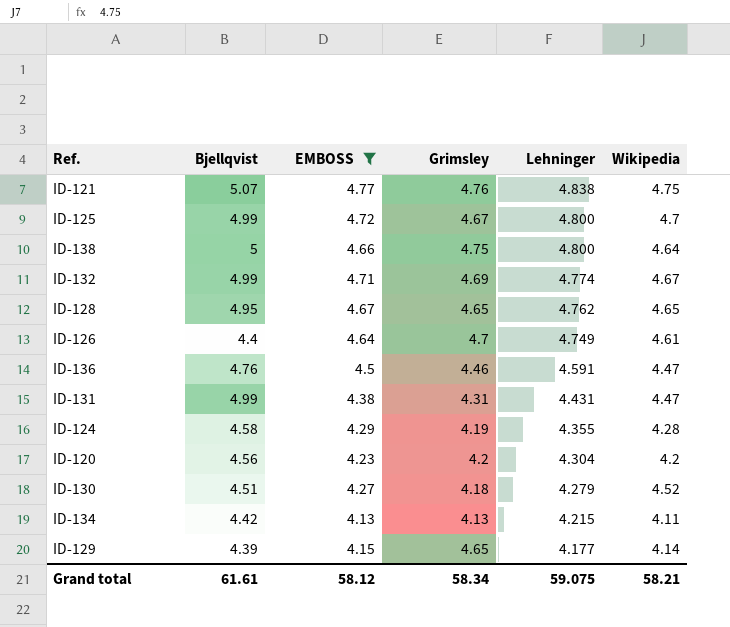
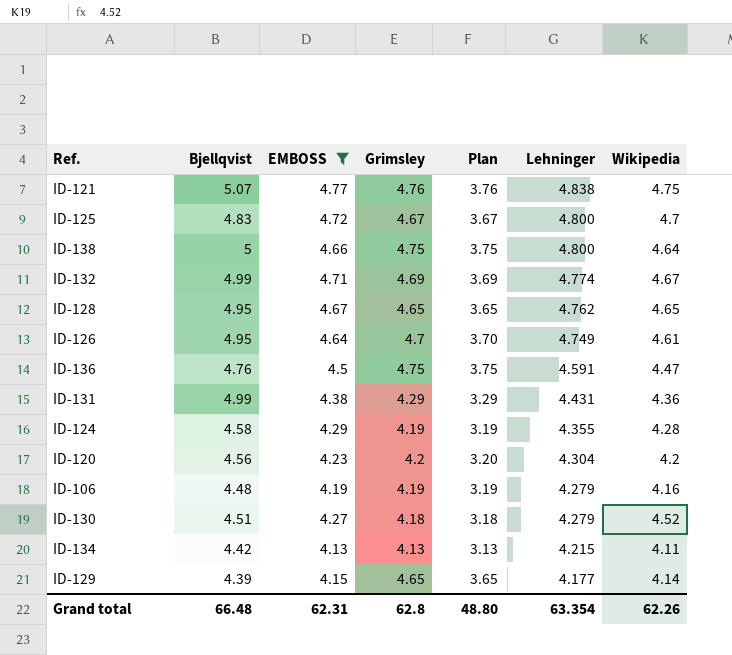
column Plan | formula: none -> [Grimsley] - 1
ID-125 | Bjellqvist: 4.99 -> 4.83
ID-126 | Bjellqvist: 4.4 -> 4.95
ID-136 | Grimsley: 4.46 -> 4.75
ID-131 | Grimsley: 4.31 -> 4.29
ID-131 | Wikipedia: 4.47 -> 4.36
row ID-106: none -> 4.48 | 4.19 | 4.19 | 3.19 | 4.279 | 4.16
Grand total | Bjellqvist: 61.61 -> 66.48
Grand total | EMBOSS: 58.12 -> 62.31
Grand total | Grimsley: 58.34 -> 62.8
Grand total | Lehninger: 59.075 -> 63.354
Grand total | Wikipedia: 58.21 -> 62.26

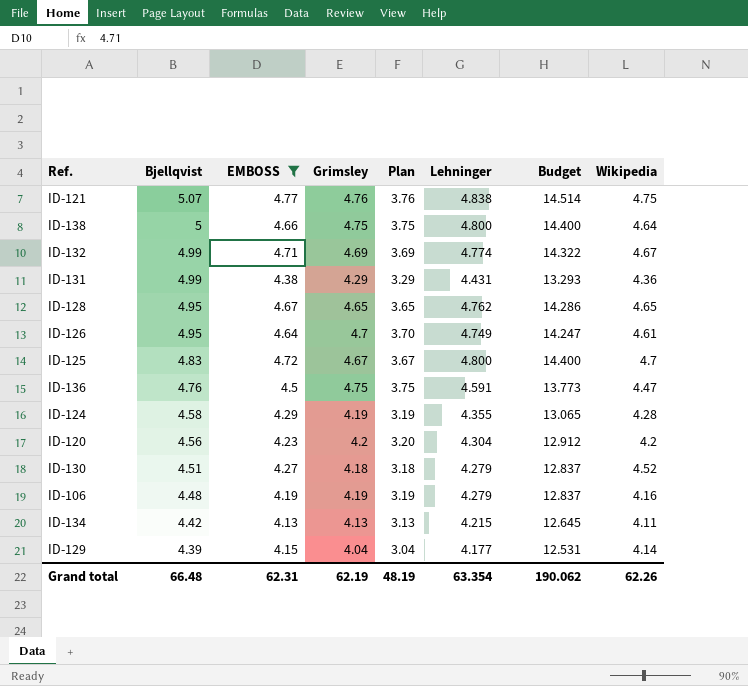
row order: Lehninger descending -> Bjellqvist descending
column Budget | formula: none -> [Lehninger] * 3
ID-129 | Grimsley: 4.65 -> 4.04
ID-129 | Plan: 3.65 -> 3.04
Grand total | Grimsley: 62.8 -> 62.19
Grand total | Plan: 48.80 -> 48.19

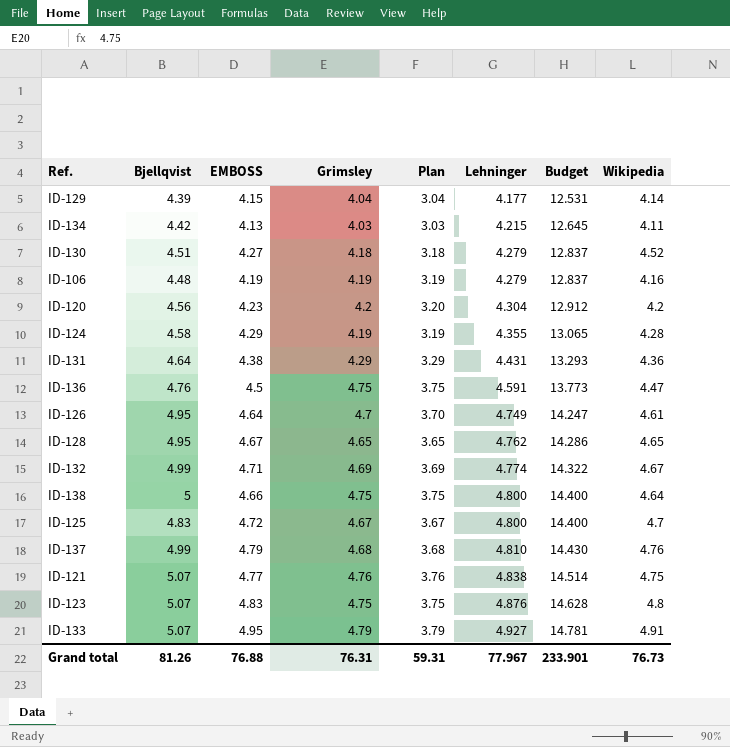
filter: EMBOSS <= 4.77 -> none
row order: Bjellqvist descending -> Lehninger ascending
ID-134 | Grimsley: 4.13 -> 4.03
ID-134 | Plan: 3.13 -> 3.03
ID-131 | Bjellqvist: 4.99 -> 4.64
Grand total | Bjellqvist: 66.48 -> 81.26
Grand total | EMBOSS: 62.31 -> 76.88
Grand total | Grimsley: 62.19 -> 76.31
Grand total | Plan: 48.19 -> 59.31
Grand total | Lehninger: 63.354 -> 77.967
Grand total | Budget: 190.062 -> 233.901
Grand total | Wikipedia: 62.26 -> 76.73

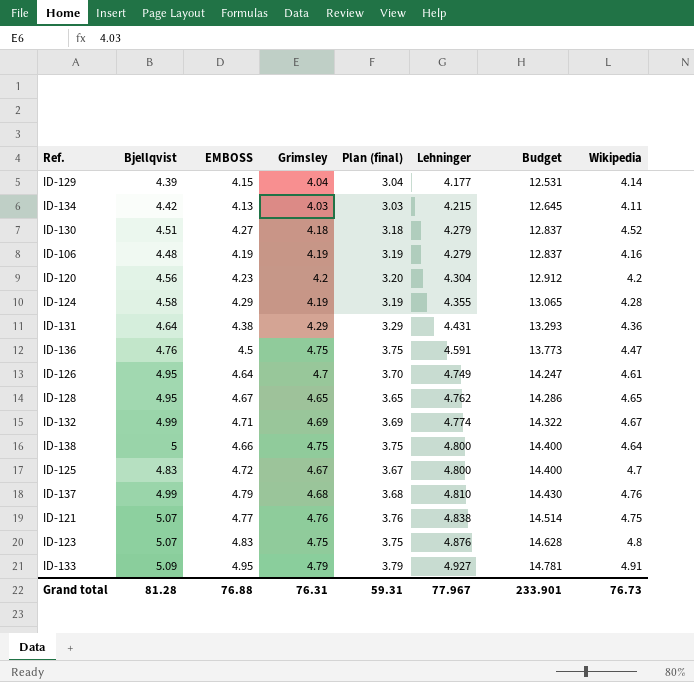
column name: Plan -> Plan (final)
ID-133 | Bjellqvist: 5.07 -> 5.09
Grand total | Bjellqvist: 81.26 -> 81.28

